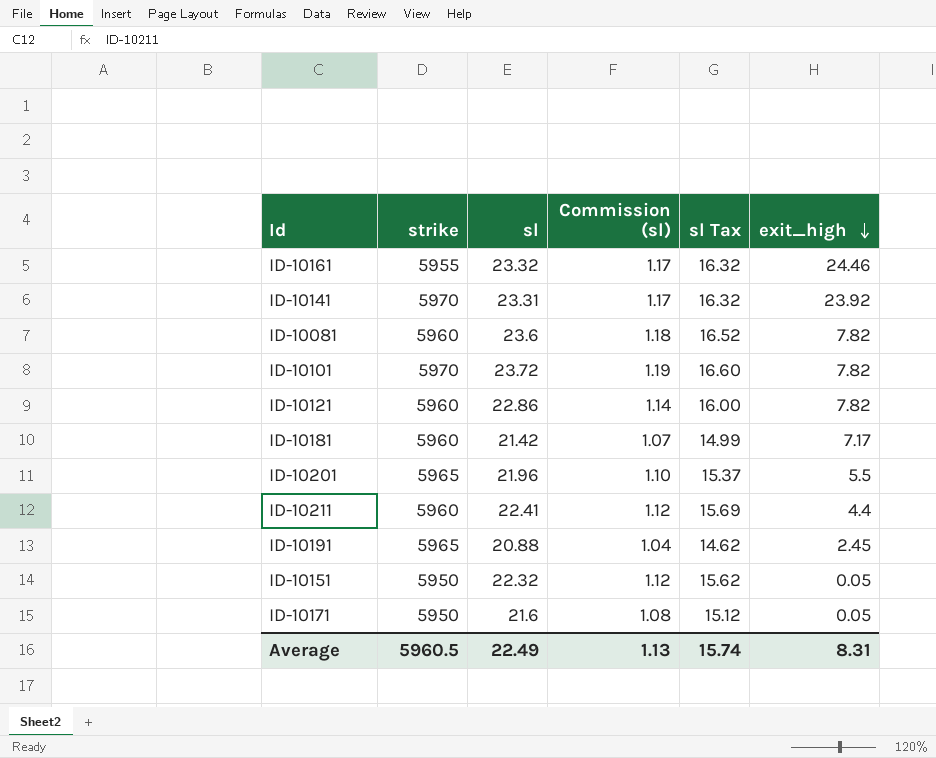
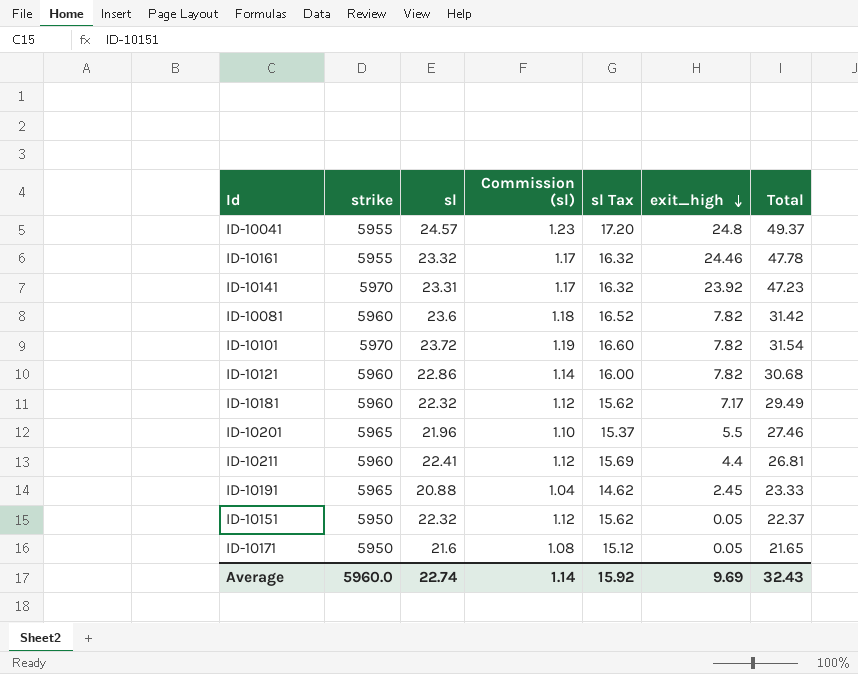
column Total | formula: none -> [sl] + [exit_high]
row ID-10041: none -> 5955 | 24.57 | 1.23 | 17.20 | 24.8 | 49.37
ID-10181 | sl: 21.42 -> 22.32
ID-10181 | Commission (sl): 1.07 -> 1.12
ID-10181 | sl Tax: 14.99 -> 15.62
Average | strike: 5960.5 -> 5960.0
Average | sl: 22.49 -> 22.74
Average | Commission (sl): 1.13 -> 1.14
Average | sl Tax: 15.74 -> 15.92
Average | exit_high: 8.31 -> 9.69

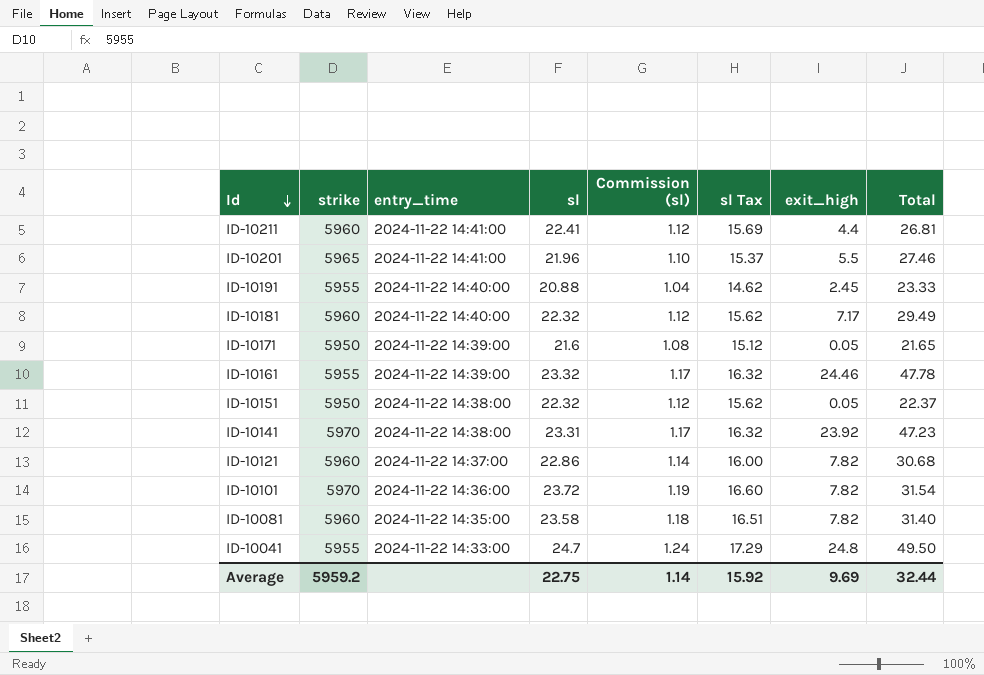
row order: exit_high descending -> Id descending
column entry_time | position: none -> 3
ID-10191 | strike: 5965 -> 5955
ID-10081 | sl: 23.6 -> 23.58
ID-10081 | sl Tax: 16.52 -> 16.51
ID-10081 | Total: 31.42 -> 31.40
ID-10041 | sl: 24.57 -> 24.7
ID-10041 | Commission (sl): 1.23 -> 1.24
ID-10041 | sl Tax: 17.20 -> 17.29
ID-10041 | Total: 49.37 -> 49.50
Average | strike: 5960.0 -> 5959.2
Average | sl: 22.74 -> 22.75
Average | Total: 32.43 -> 32.44

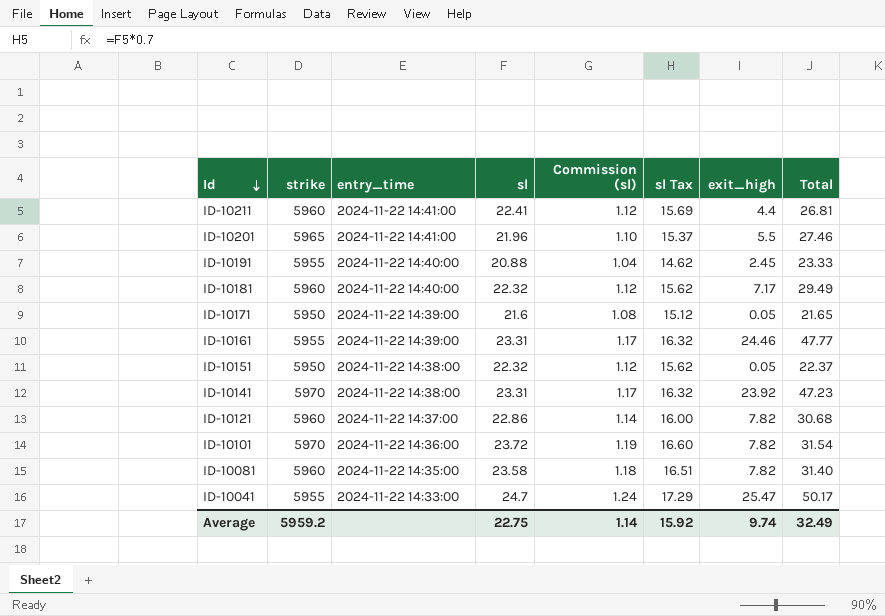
ID-10161 | sl: 23.32 -> 23.31
ID-10161 | Total: 47.78 -> 47.77
ID-10041 | exit_high: 24.8 -> 25.47
ID-10041 | Total: 49.50 -> 50.17
Average | exit_high: 9.69 -> 9.74
Average | Total: 32.44 -> 32.49

